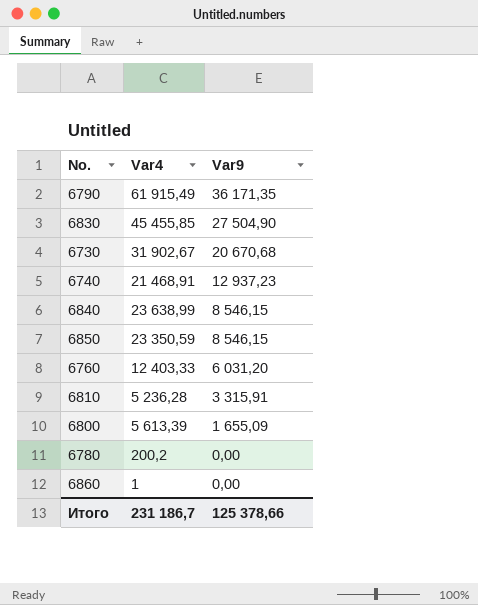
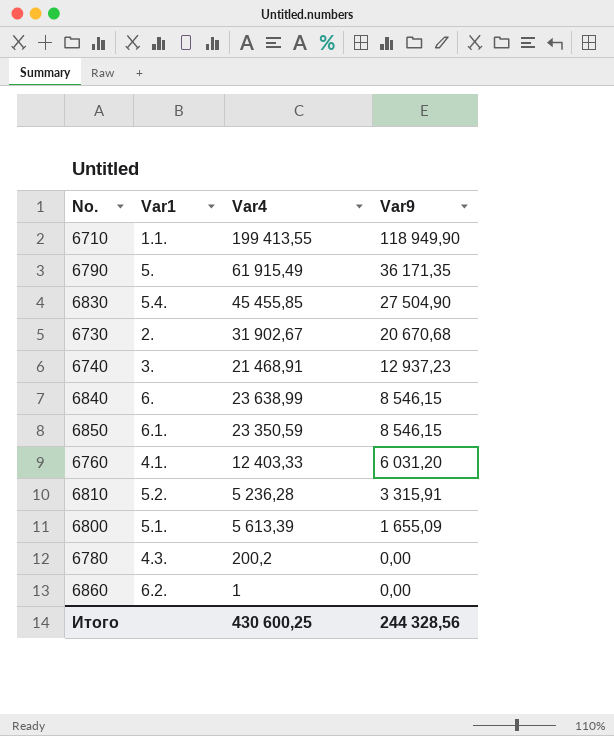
column Var1 | position: none -> 2
row 6710: none -> 1.1. | 199 413,55 | 118 949,90
Итого | Var4: 231 186,7 -> 430 600,25
Итого | Var9: 125 378,66 -> 244 328,56

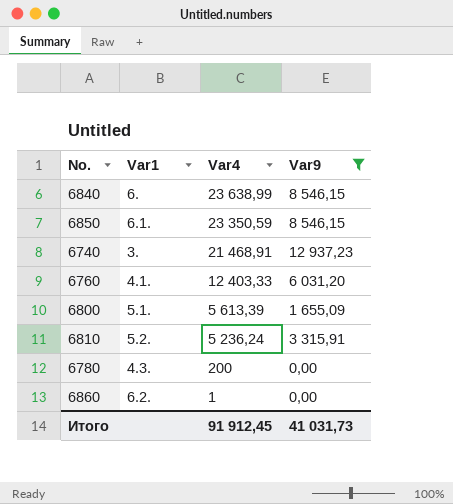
filter: none -> Var9 <= 12 937,23
row order: Var9 descending -> Var4 descending
6810 | Var4: 5 236,28 -> 5 236,24
6780 | Var4: 200,2 -> 200
Итого | Var4: 430 600,25 -> 91 912,45
Итого | Var9: 244 328,56 -> 41 031,73

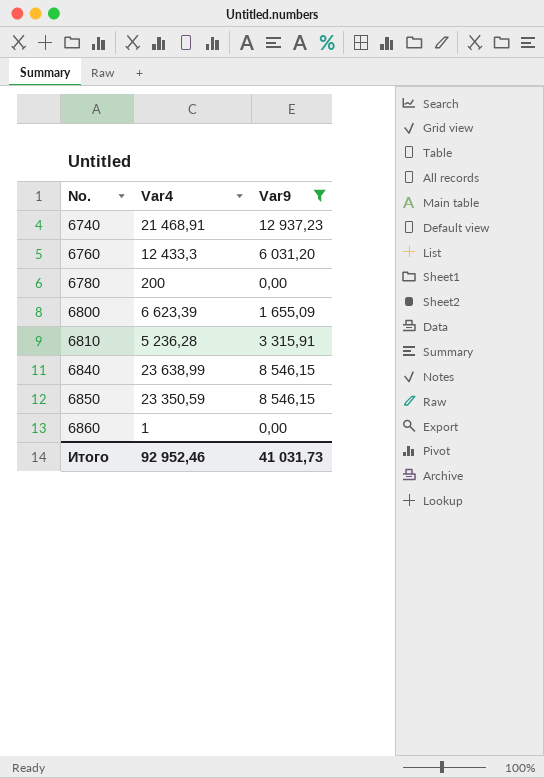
row order: Var4 descending -> No. ascending
column Var1 | position: 2 -> none
6760 | Var4: 12 403,33 -> 12 433,3
6800 | Var4: 5 613,39 -> 6 623,39
6810 | Var4: 5 236,24 -> 5 236,28
Итого | Var4: 91 912,45 -> 92 952,46

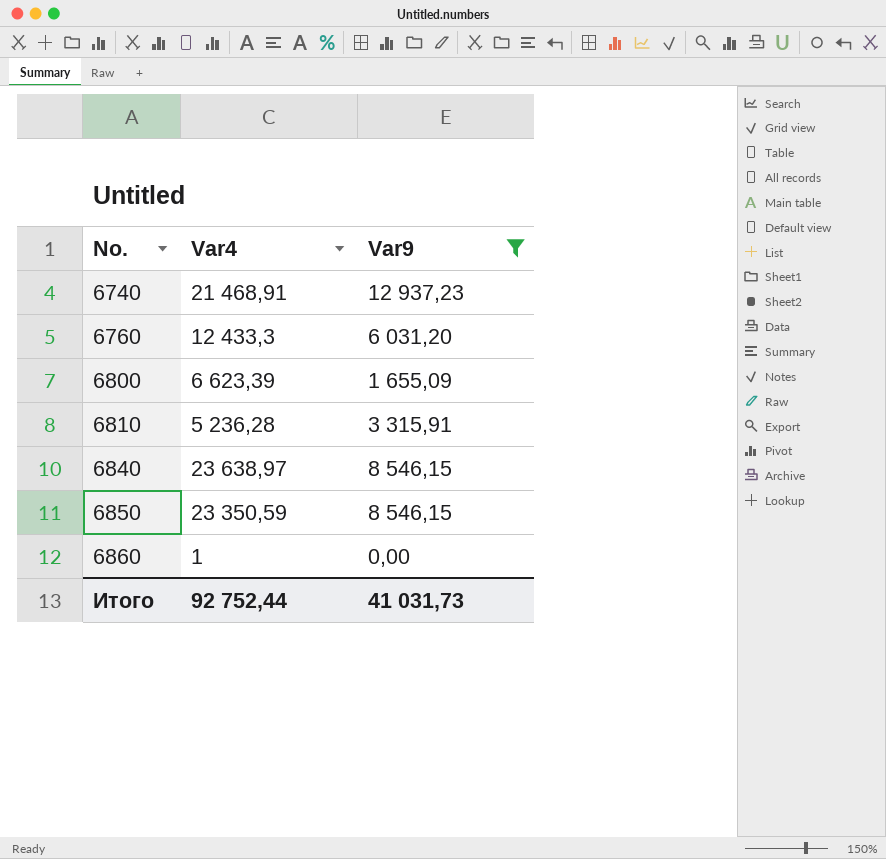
row 6780: 200 | 0,00 -> none
6840 | Var4: 23 638,99 -> 23 638,97
Итого | Var4: 92 952,46 -> 92 752,44

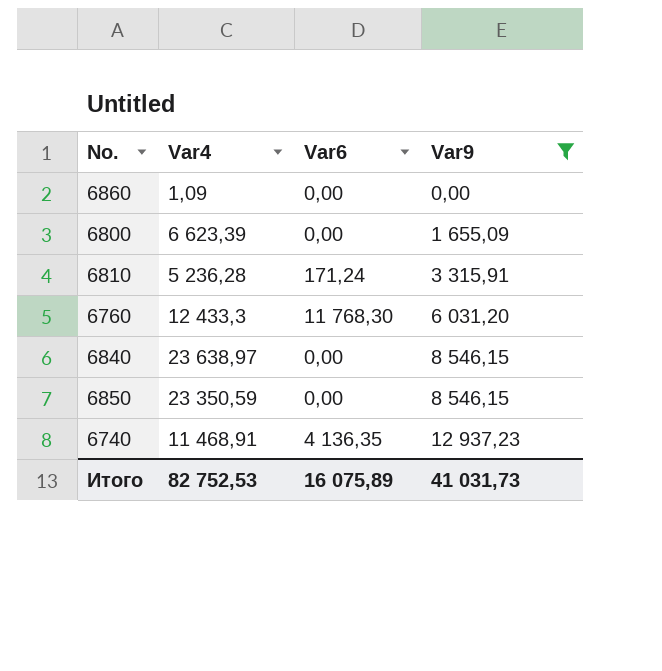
row order: No. ascending -> Var9 ascending
column Var6 | position: none -> 3
6860 | Var4: 1 -> 1,09
6740 | Var4: 21 468,91 -> 11 468,91
Итого | Var4: 92 752,44 -> 82 752,53

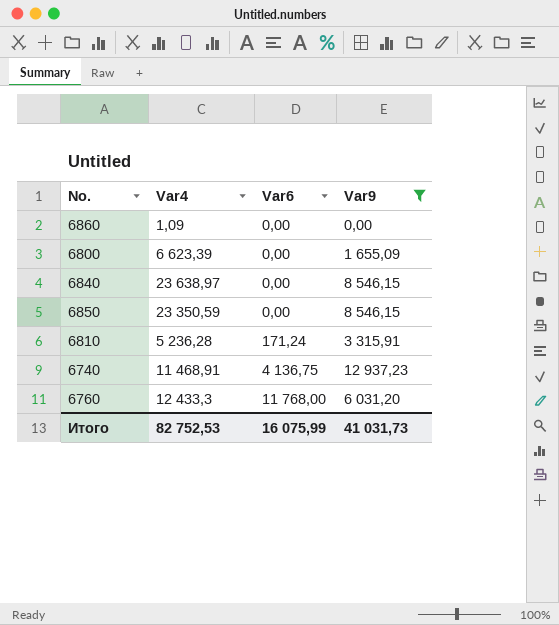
row order: Var9 ascending -> Var6 ascending
6740 | Var6: 4 136,35 -> 4 136,75
6760 | Var6: 11 768,30 -> 11 768,00
Итого | Var6: 16 075,89 -> 16 075,99

